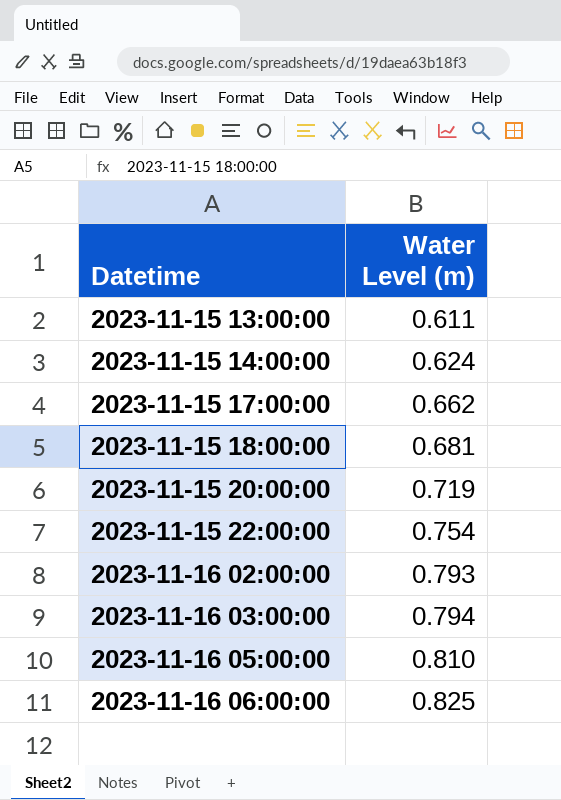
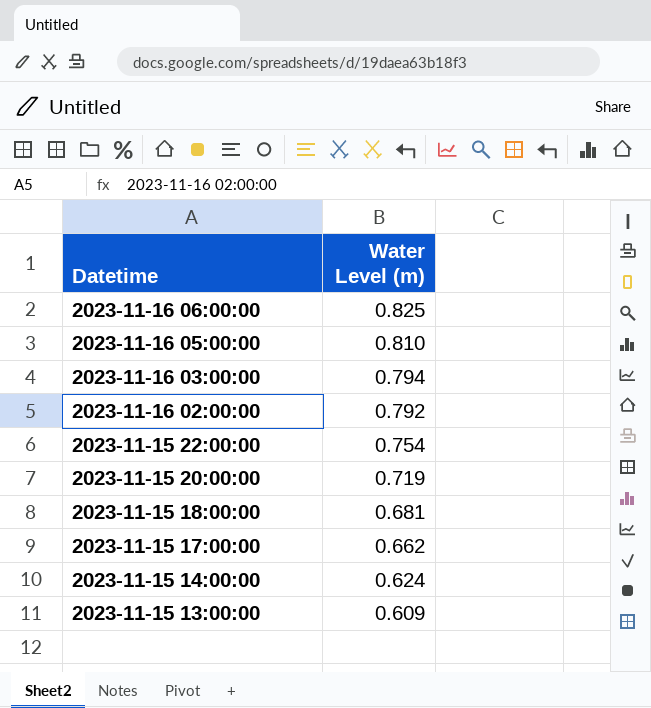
row order: Datetime ascending -> Datetime descending
2023-11-16 02:00:00 | Water Level (m): 0.793 -> 0.792
2023-11-15 13:00:00 | Water Level (m): 0.611 -> 0.609

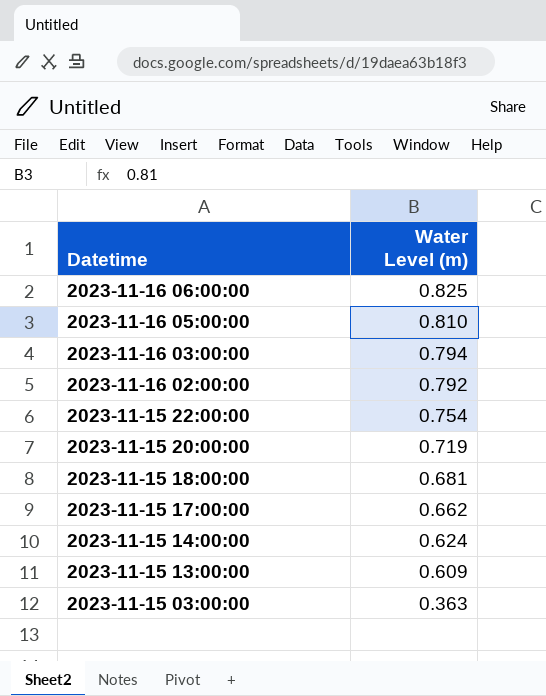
row 2023-11-15 03:00:00: none -> 0.363

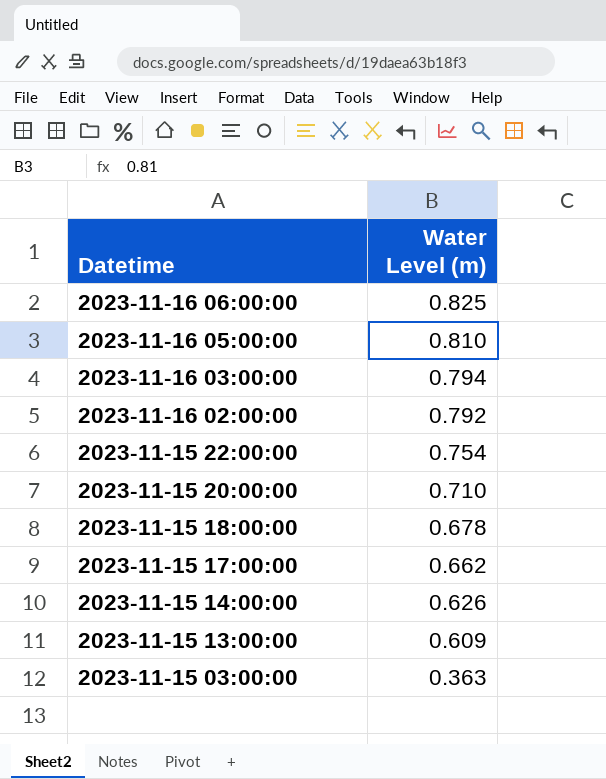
2023-11-15 20:00:00 | Water Level (m): 0.719 -> 0.710
2023-11-15 18:00:00 | Water Level (m): 0.681 -> 0.678
2023-11-15 14:00:00 | Water Level (m): 0.624 -> 0.626

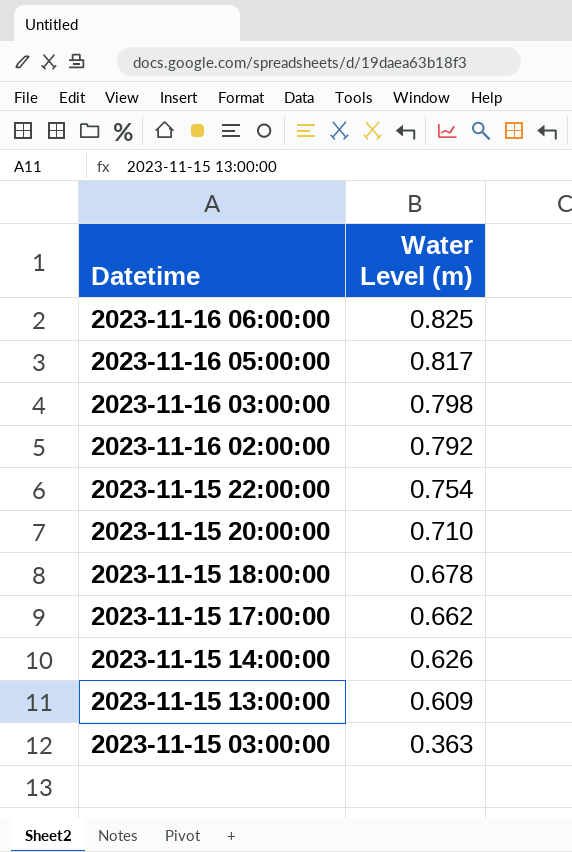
2023-11-16 05:00:00 | Water Level (m): 0.810 -> 0.817
2023-11-16 03:00:00 | Water Level (m): 0.794 -> 0.798

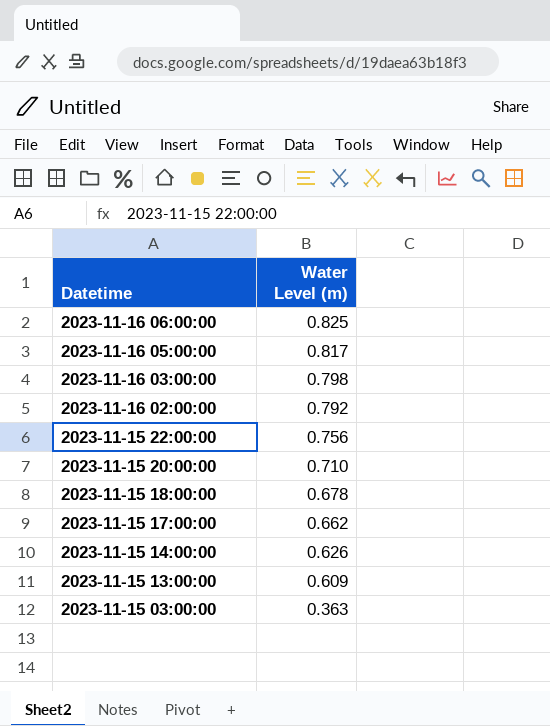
2023-11-15 22:00:00 | Water Level (m): 0.754 -> 0.756

